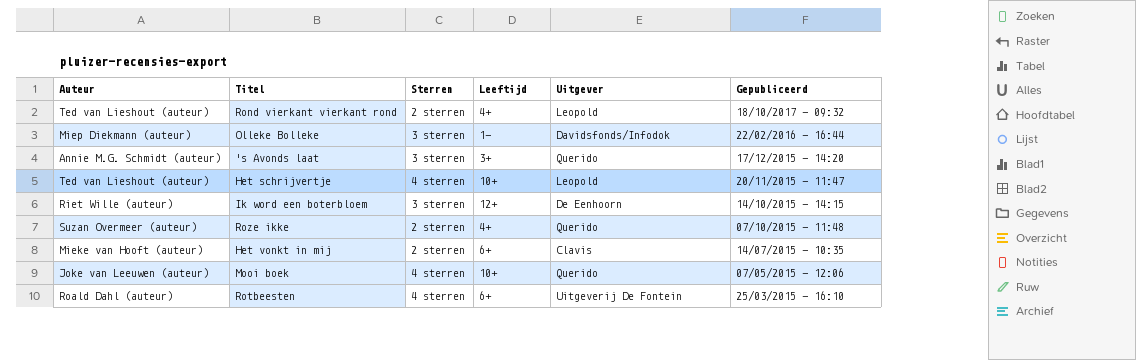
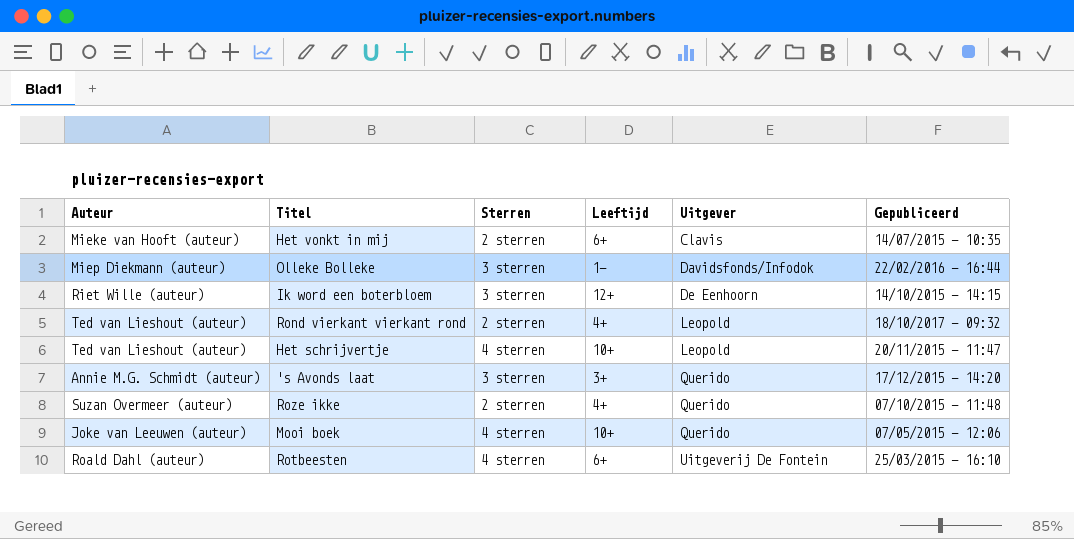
row order: Gepubliceerd descending -> Uitgever ascending

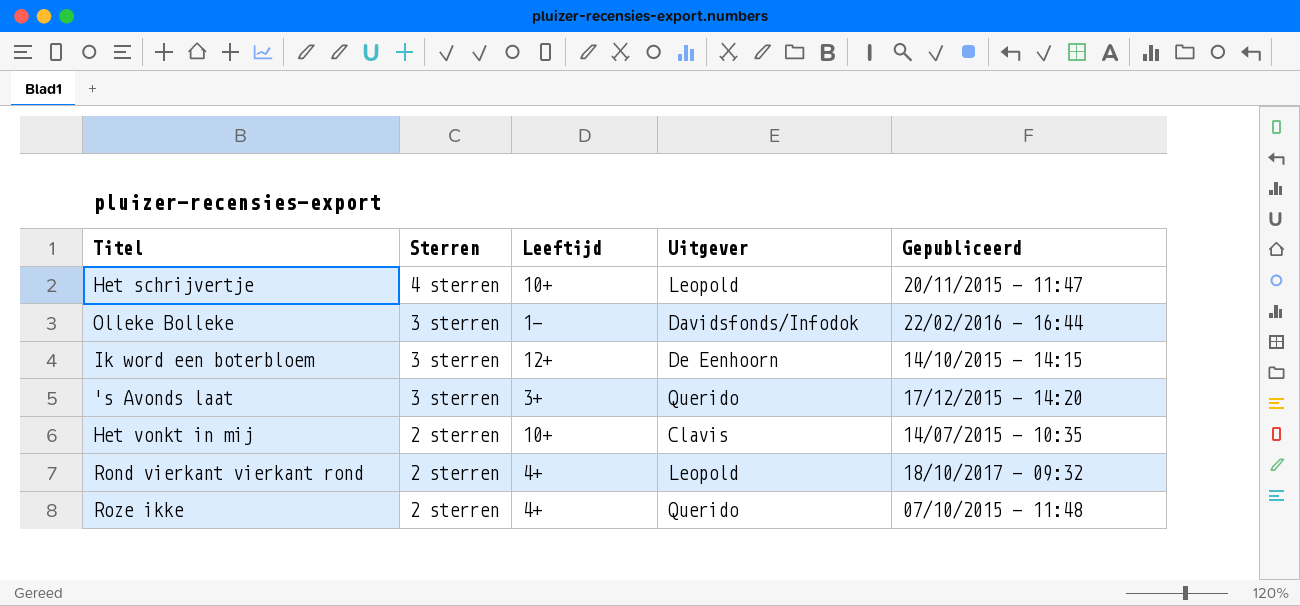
row order: Uitgever ascending -> Sterren descending
column Auteur | position: 1 -> none
row Mooi boek: Joke van Leeuwen (auteur) | 4 sterren | 10+ | Querido | 07/05/2015 - 12:06 -> none
row Rotbeesten: Roald Dahl (auteur) | 4 sterren | 6+ | Uitgeverij De Fontein | 25/03/2015 - 16:10 -> none
Het vonkt in mij | Leeftijd: 6+ -> 10+

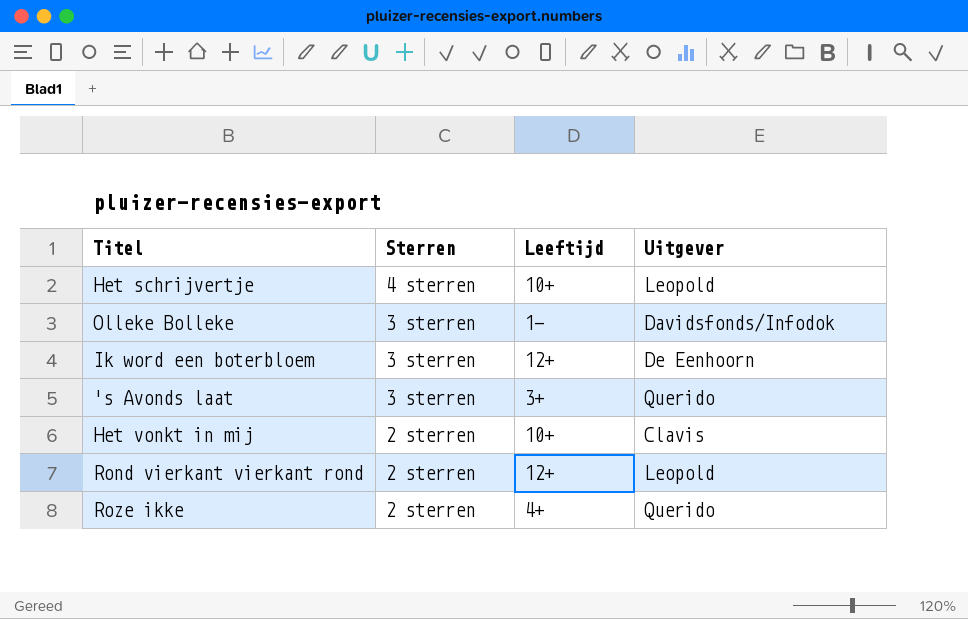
column Gepubliceerd | position: 5 -> none
Rond vierkant vierkant rond | Leeftijd: 4+ -> 12+

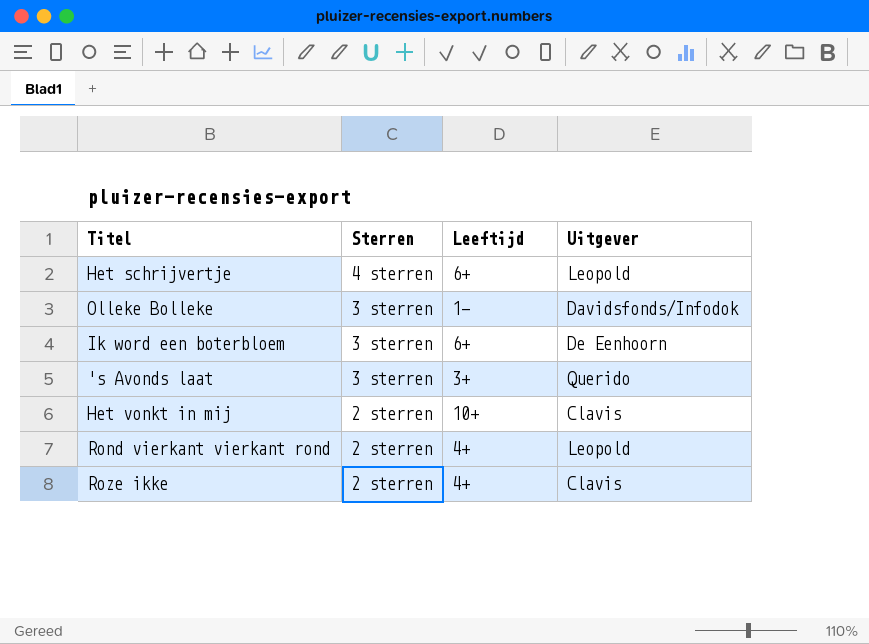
Het schrijvertje | Leeftijd: 10+ -> 6+
Ik word een boterbloem | Leeftijd: 12+ -> 6+
Rond vierkant vierkant rond | Leeftijd: 12+ -> 4+
Roze ikke | Uitgever: Querido -> Clavis

